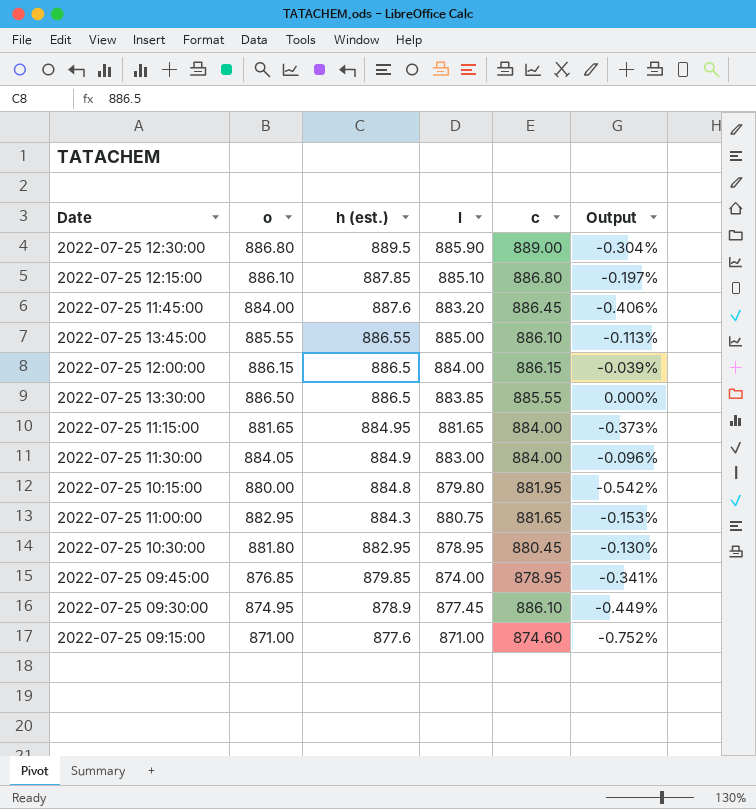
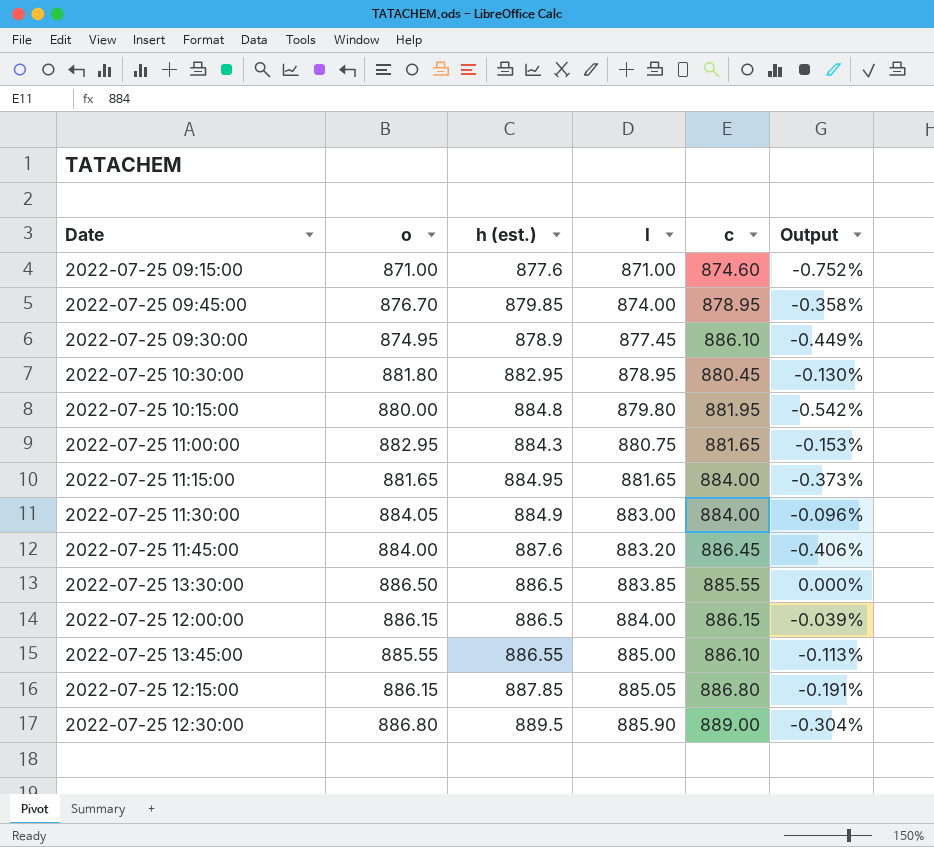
row order: h (est.) descending -> l ascending
2022-07-25 09:45:00 | o: 876.85 -> 876.70
2022-07-25 09:45:00 | Output: -0.341% -> -0.358%
2022-07-25 12:15:00 | o: 886.10 -> 886.15
2022-07-25 12:15:00 | l: 885.10 -> 885.05
2022-07-25 12:15:00 | Output: -0.197% -> -0.191%

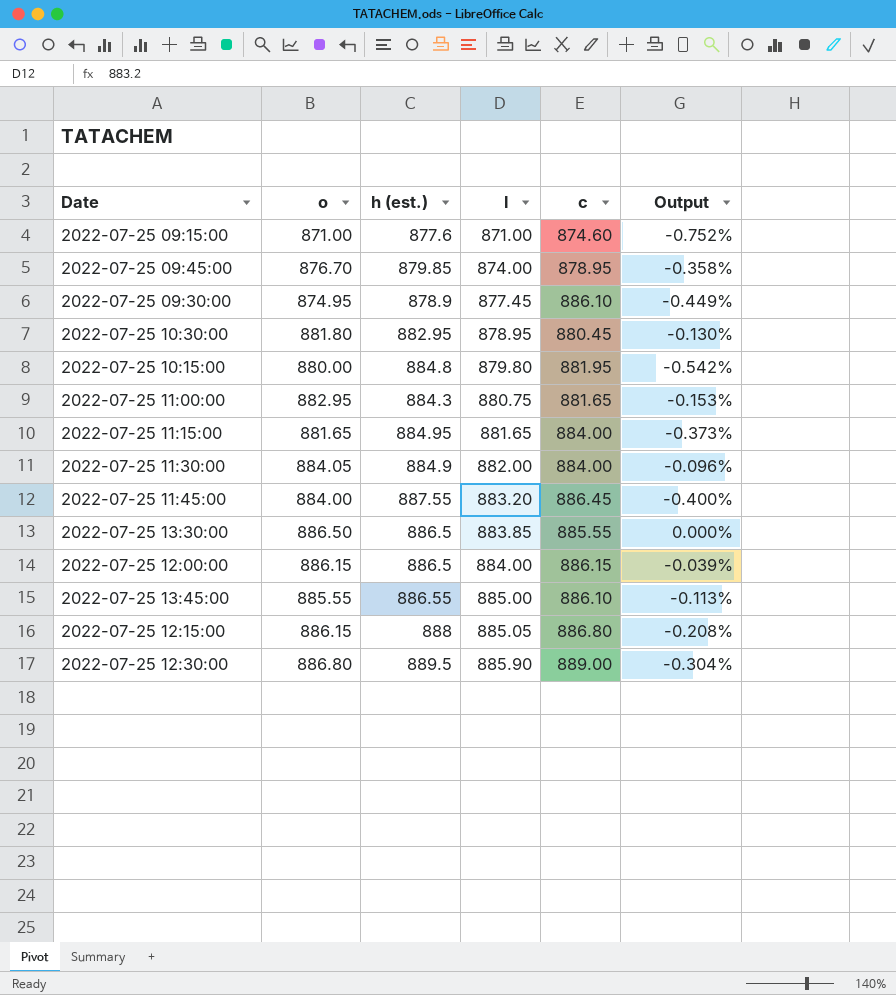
2022-07-25 11:30:00 | l: 883.00 -> 882.00
2022-07-25 11:45:00 | h (est.): 887.6 -> 887.55
2022-07-25 11:45:00 | Output: -0.406% -> -0.400%
2022-07-25 12:15:00 | h (est.): 887.85 -> 888
2022-07-25 12:15:00 | Output: -0.191% -> -0.208%

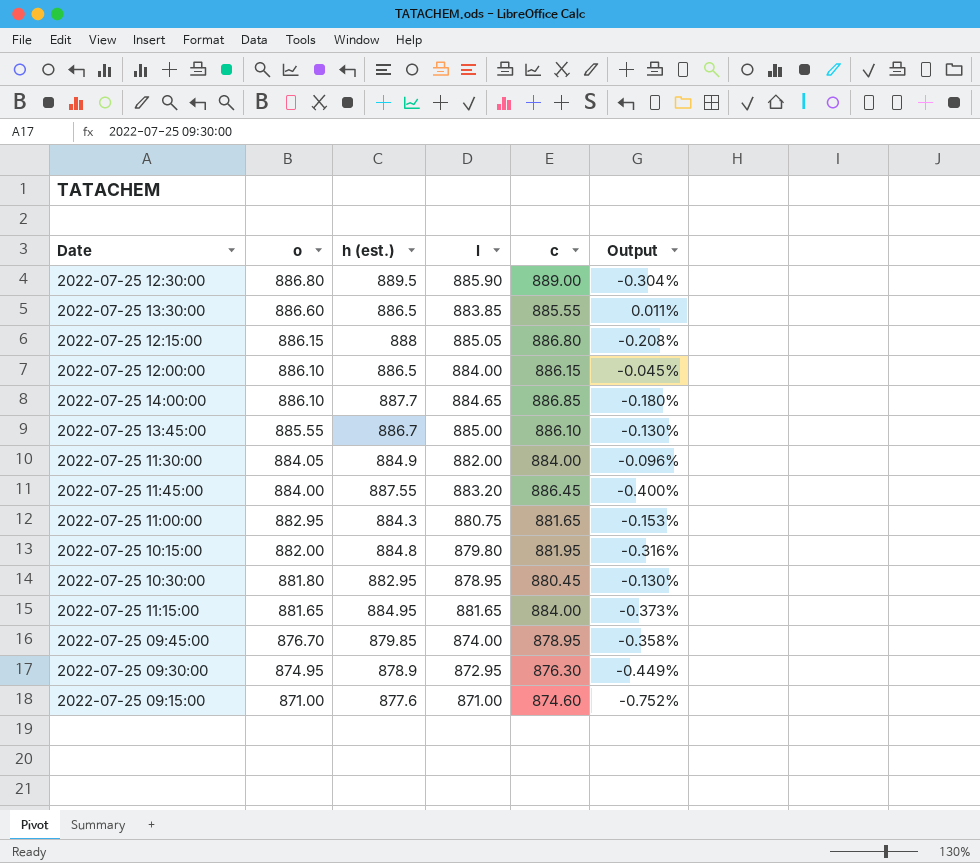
row order: l ascending -> o descending
2022-07-25 13:30:00 | o: 886.50 -> 886.60
2022-07-25 13:30:00 | Output: 0.000% -> 0.011%
2022-07-25 12:00:00 | o: 886.15 -> 886.10
2022-07-25 12:00:00 | Output: -0.039% -> -0.045%
row 2022-07-25 14:00:00: none -> 886.10 | 887.7 | 884.65 | 886.85 | -0.180%
2022-07-25 13:45:00 | h (est.): 886.55 -> 886.7
2022-07-25 13:45:00 | Output: -0.113% -> -0.130%
2022-07-25 10:15:00 | o: 880.00 -> 882.00
2022-07-25 10:15:00 | Output: -0.542% -> -0.316%
2022-07-25 09:30:00 | l: 877.45 -> 872.95
2022-07-25 09:30:00 | c: 886.10 -> 876.30

